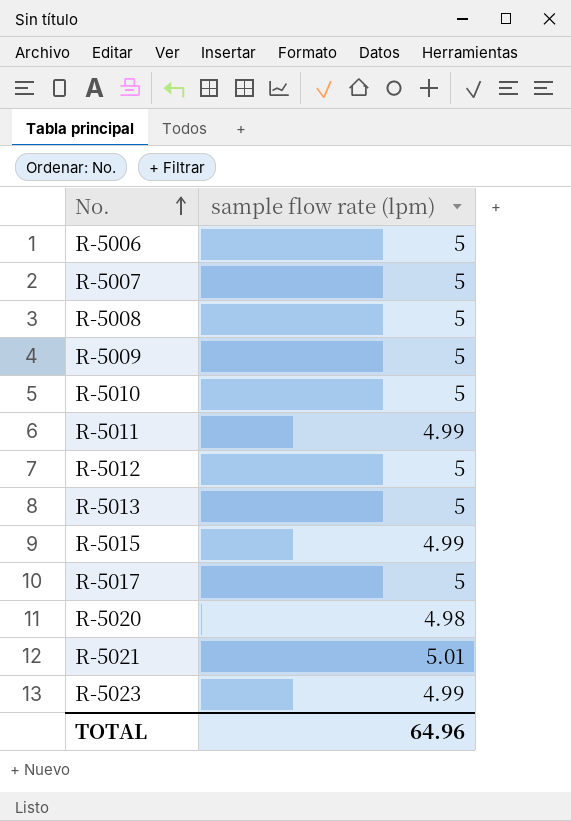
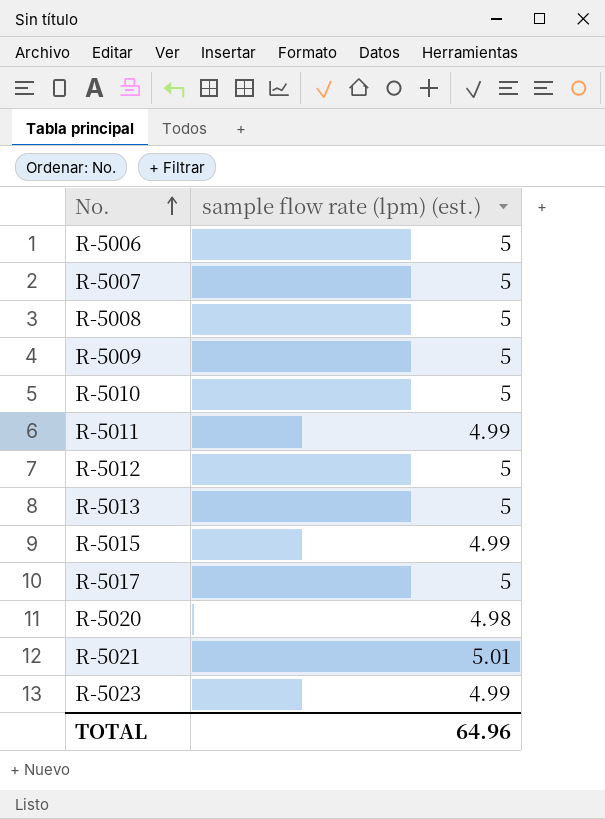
column name: sample flow rate (lpm) -> sample flow rate (lpm) (est.)

